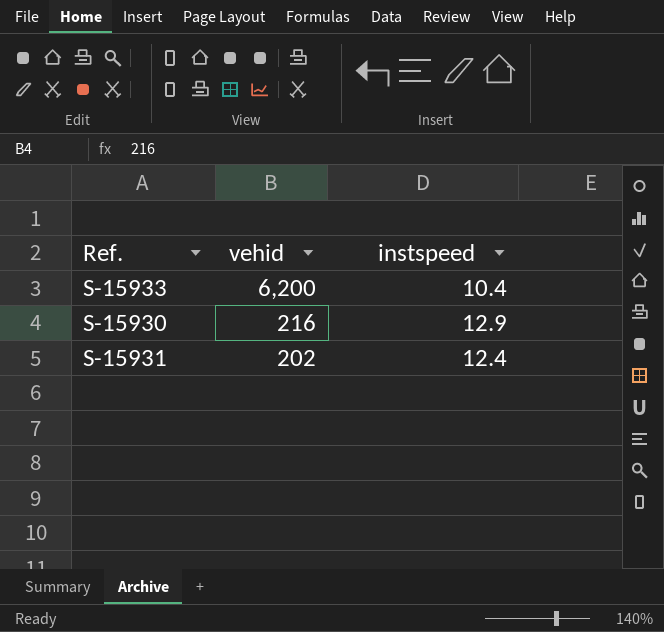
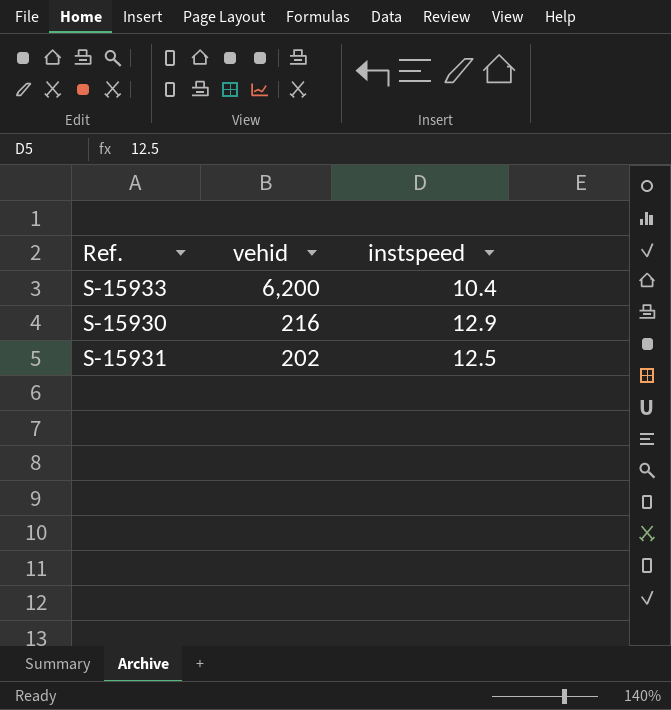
S-15931 | instspeed: 12.4 -> 12.5

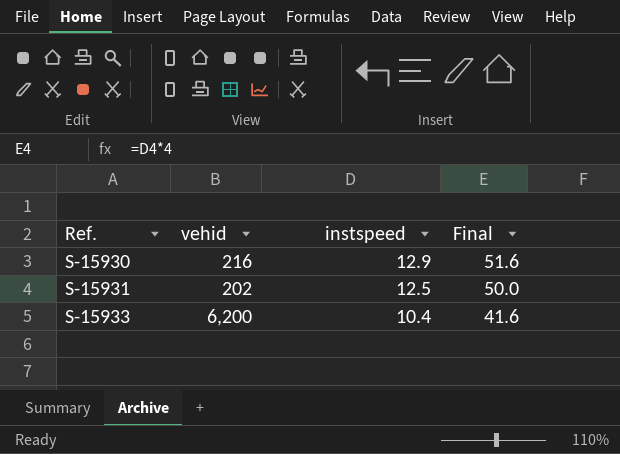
row order: vehid descending -> Ref. ascending
column Final | formula: none -> [instspeed] * 4

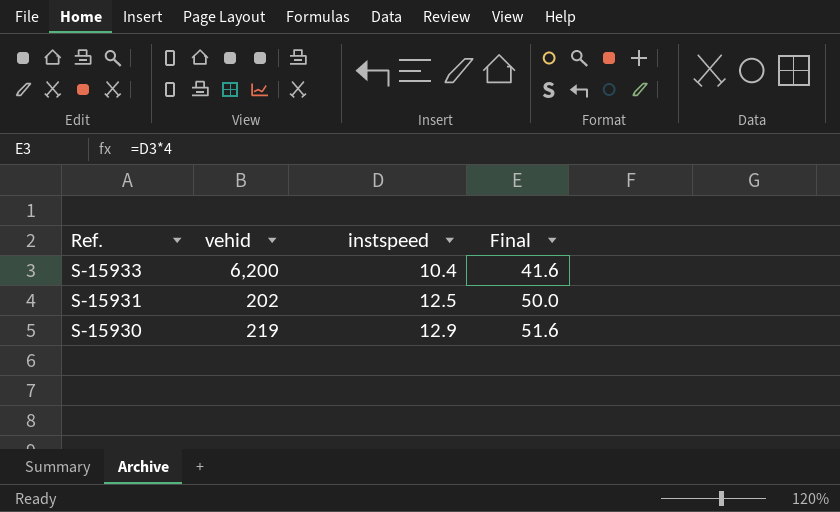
row order: Ref. ascending -> Ref. descending
S-15930 | vehid: 216 -> 219

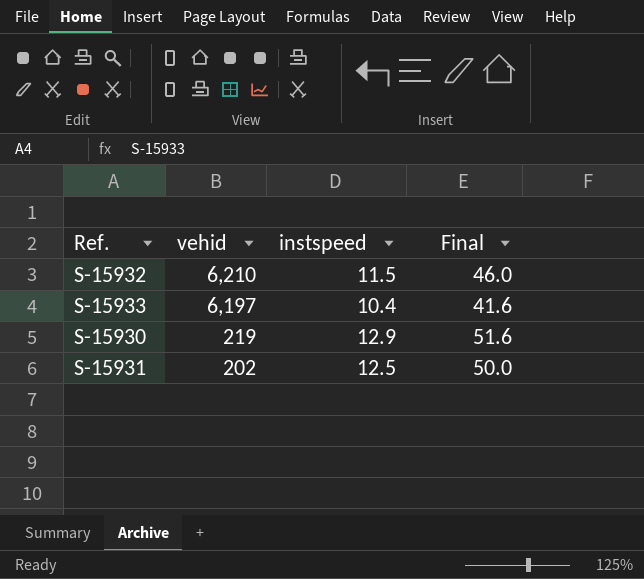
row order: Ref. descending -> vehid descending
row S-15932: none -> 6,210 | 11.5 | 46.0
S-15933 | vehid: 6,200 -> 6,197

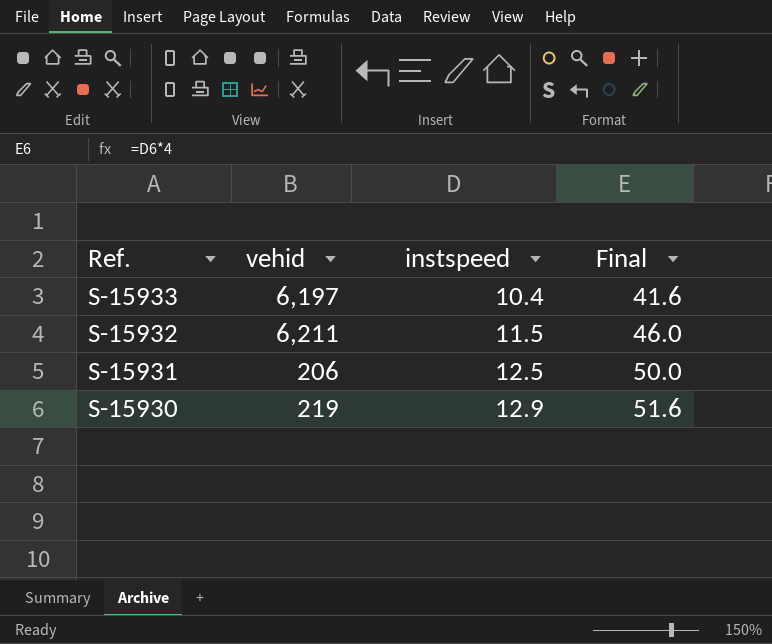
row order: vehid descending -> Ref. descending
S-15932 | vehid: 6,210 -> 6,211
S-15931 | vehid: 202 -> 206

